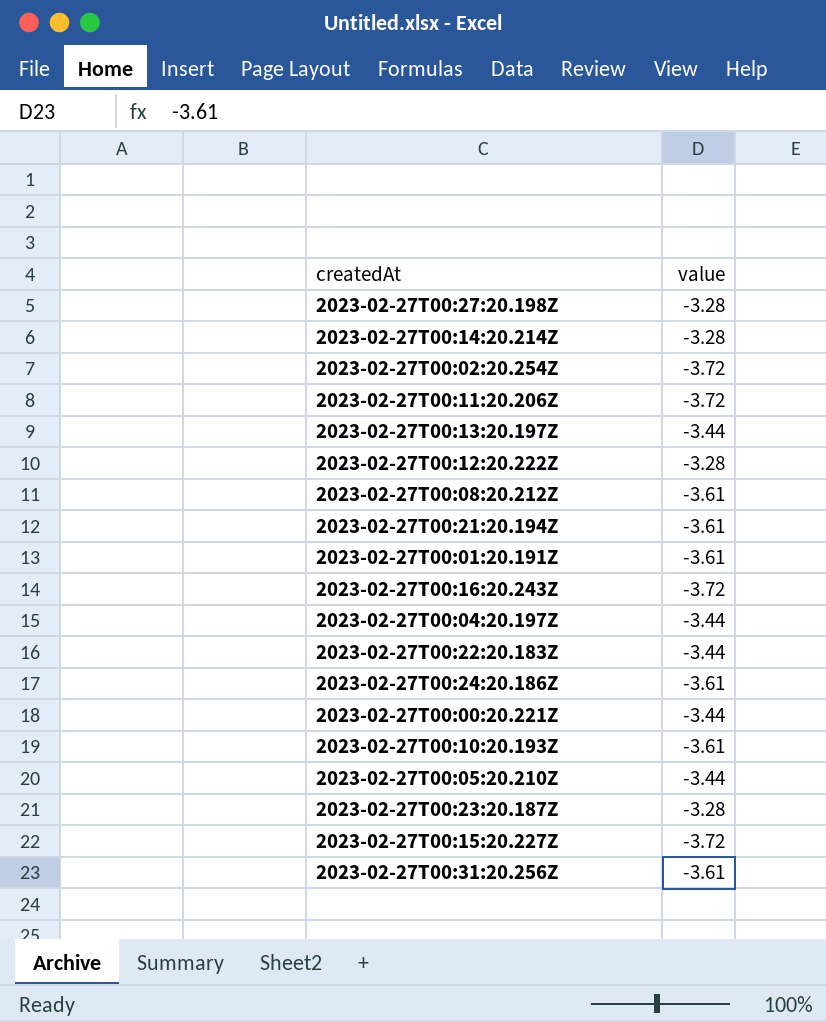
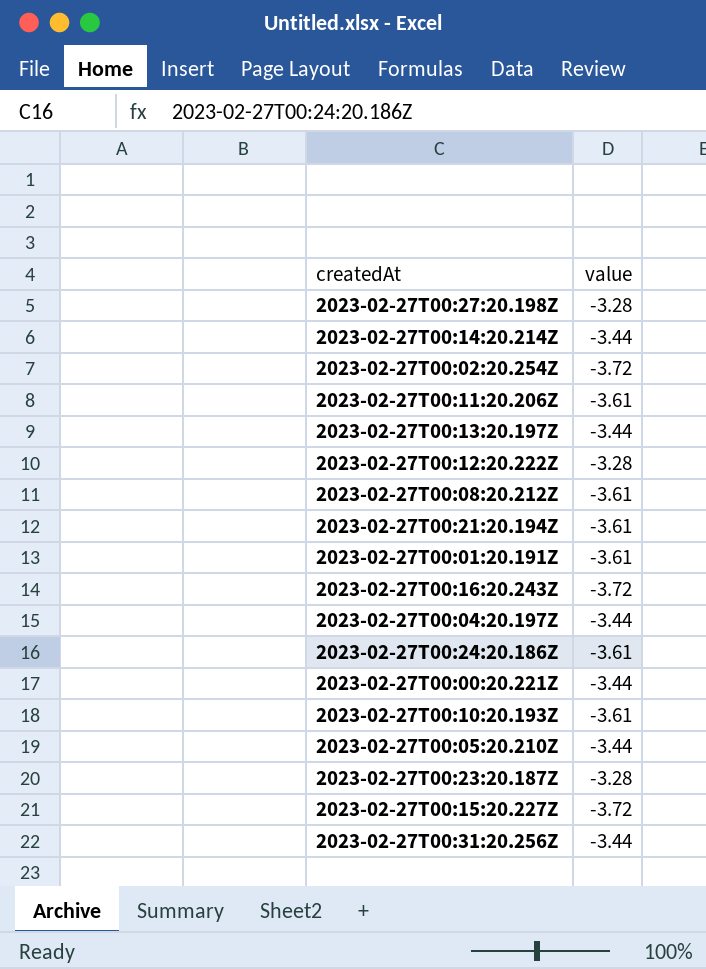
row 2023-02-27T00:22:20.183Z: -3.44 -> none
2023-02-27T00:14:20.214Z | value: -3.28 -> -3.44
2023-02-27T00:11:20.206Z | value: -3.72 -> -3.61
2023-02-27T00:31:20.256Z | value: -3.61 -> -3.44

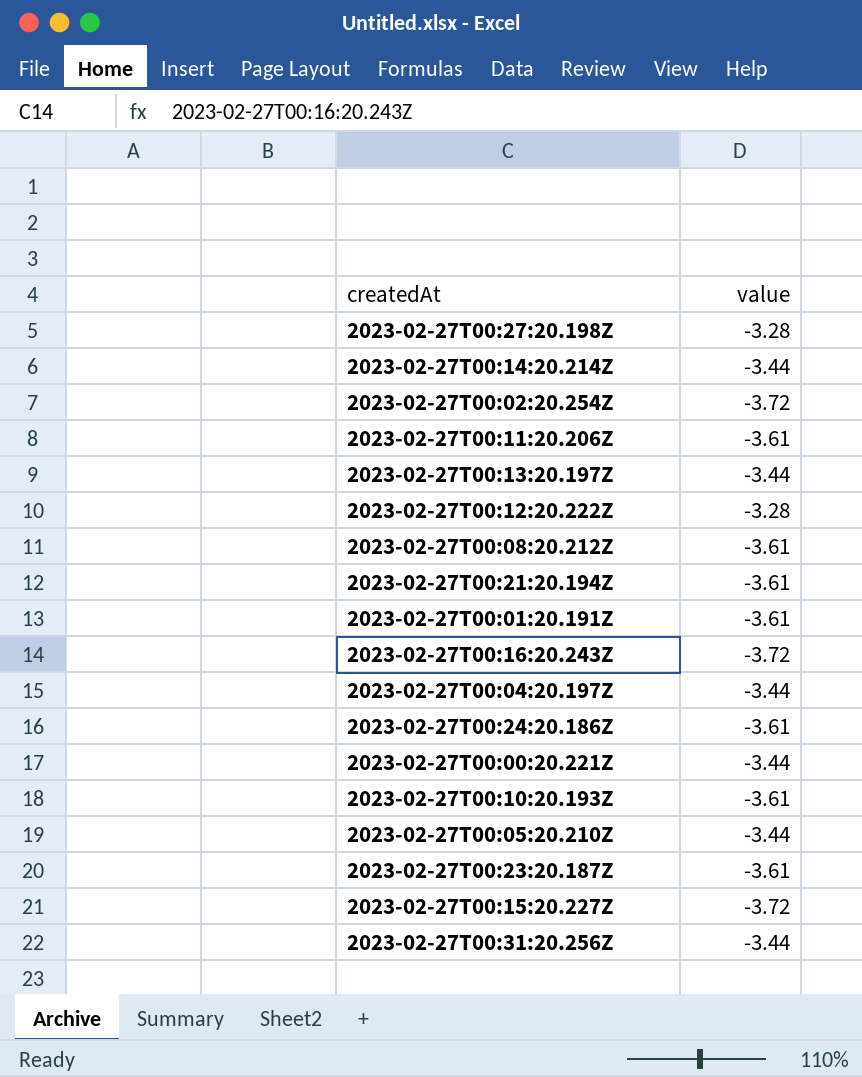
2023-02-27T00:23:20.187Z | value: -3.28 -> -3.61

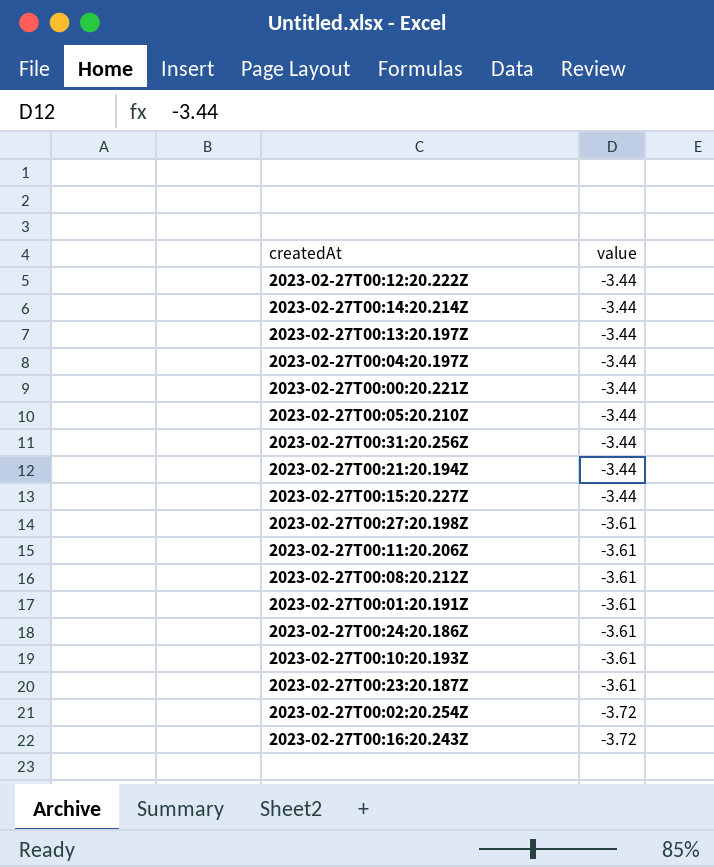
row order: none -> value descending
2023-02-27T00:12:20.222Z | value: -3.28 -> -3.44
2023-02-27T00:21:20.194Z | value: -3.61 -> -3.44
2023-02-27T00:15:20.227Z | value: -3.72 -> -3.44
2023-02-27T00:27:20.198Z | value: -3.28 -> -3.61

